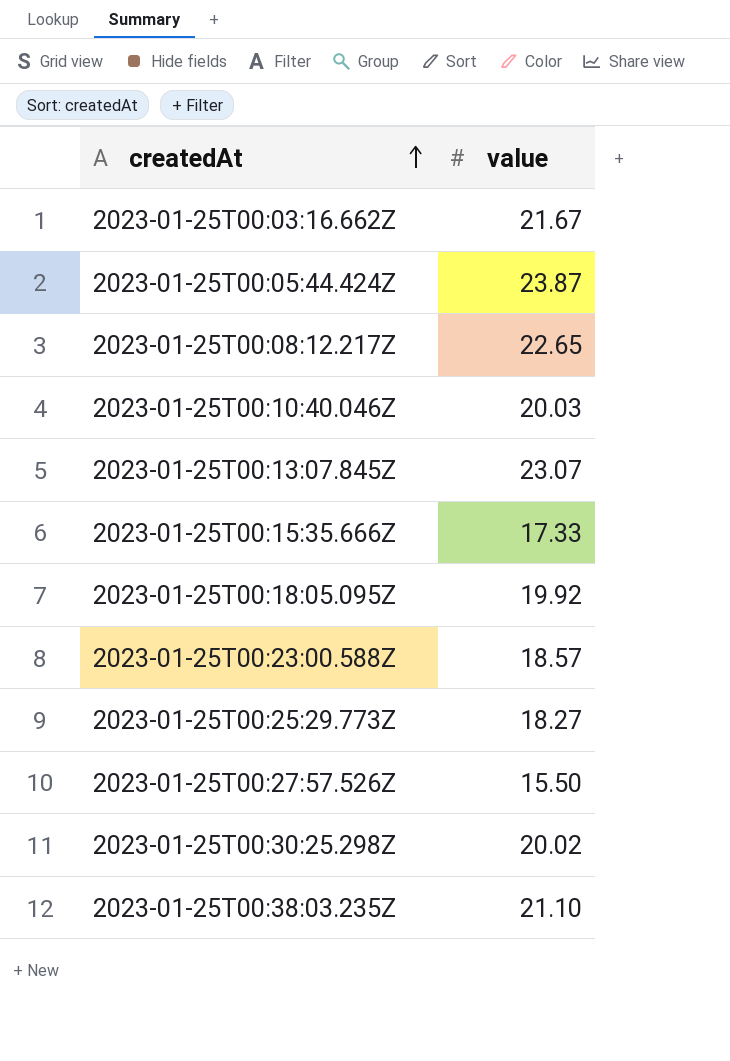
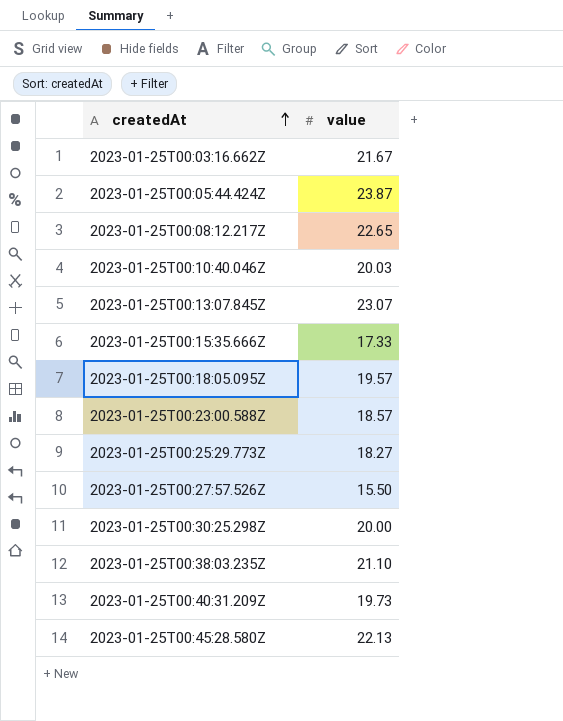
2023-01-25T00:18:05.095Z | value: 19.92 -> 19.57
2023-01-25T00:30:25.298Z | value: 20.02 -> 20.00
row 2023-01-25T00:40:31.209Z: none -> 19.73
row 2023-01-25T00:45:28.580Z: none -> 22.13

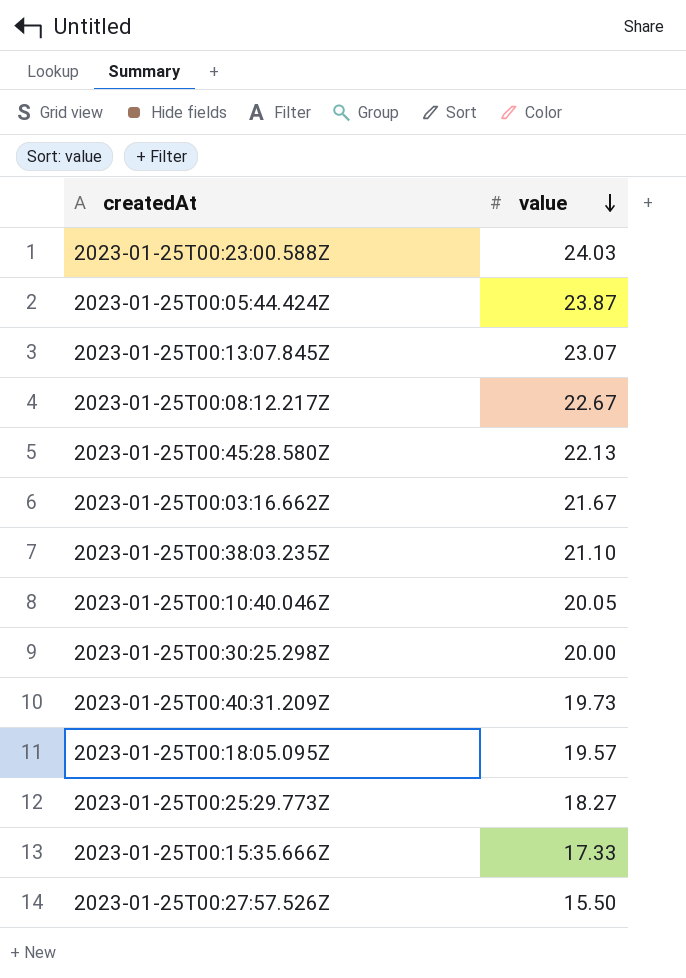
row order: createdAt ascending -> value descending
2023-01-25T00:23:00.588Z | value: 18.57 -> 24.03
2023-01-25T00:08:12.217Z | value: 22.65 -> 22.67
2023-01-25T00:10:40.046Z | value: 20.03 -> 20.05

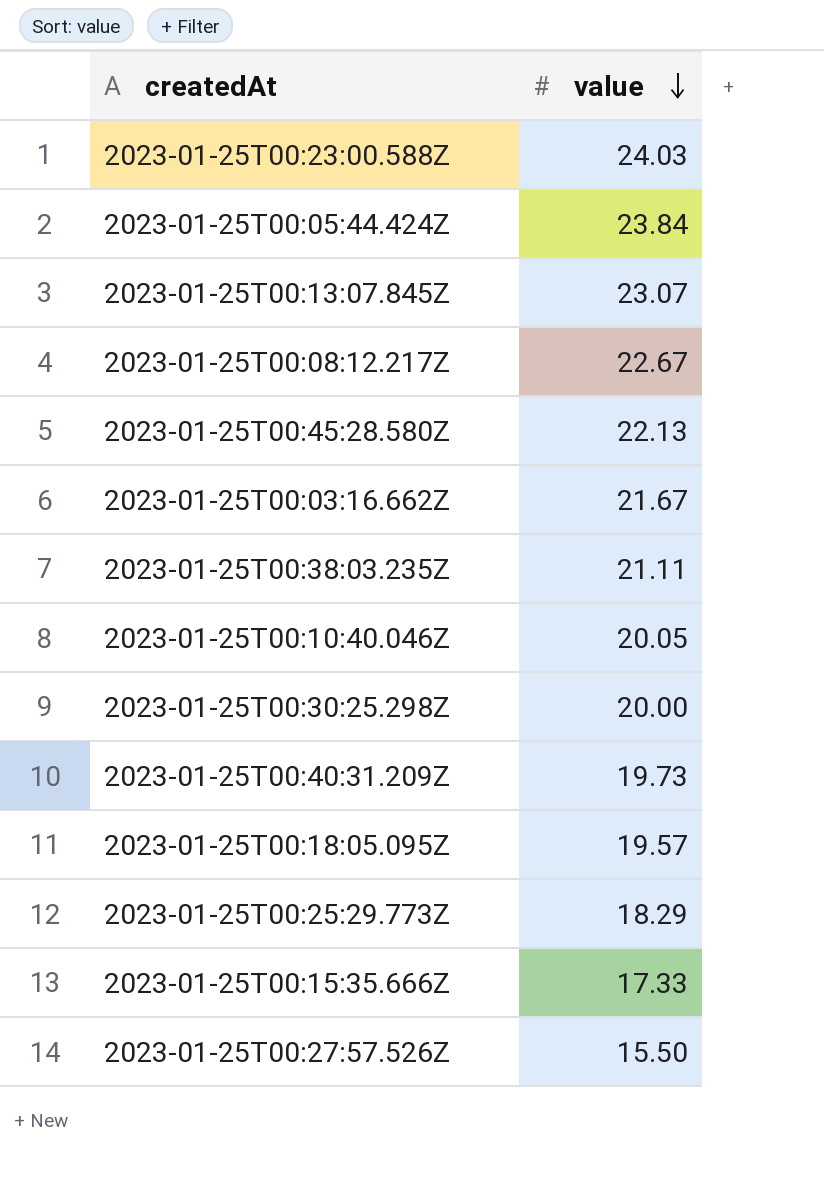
2023-01-25T00:05:44.424Z | value: 23.87 -> 23.84
2023-01-25T00:38:03.235Z | value: 21.10 -> 21.11
2023-01-25T00:25:29.773Z | value: 18.27 -> 18.29

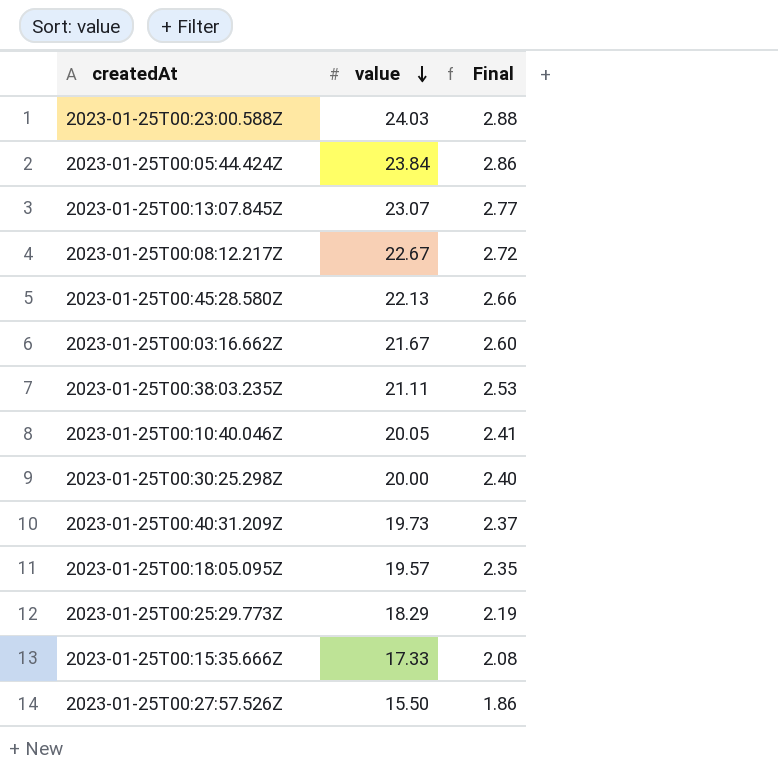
column Final | formula: none -> [value] * 0.12

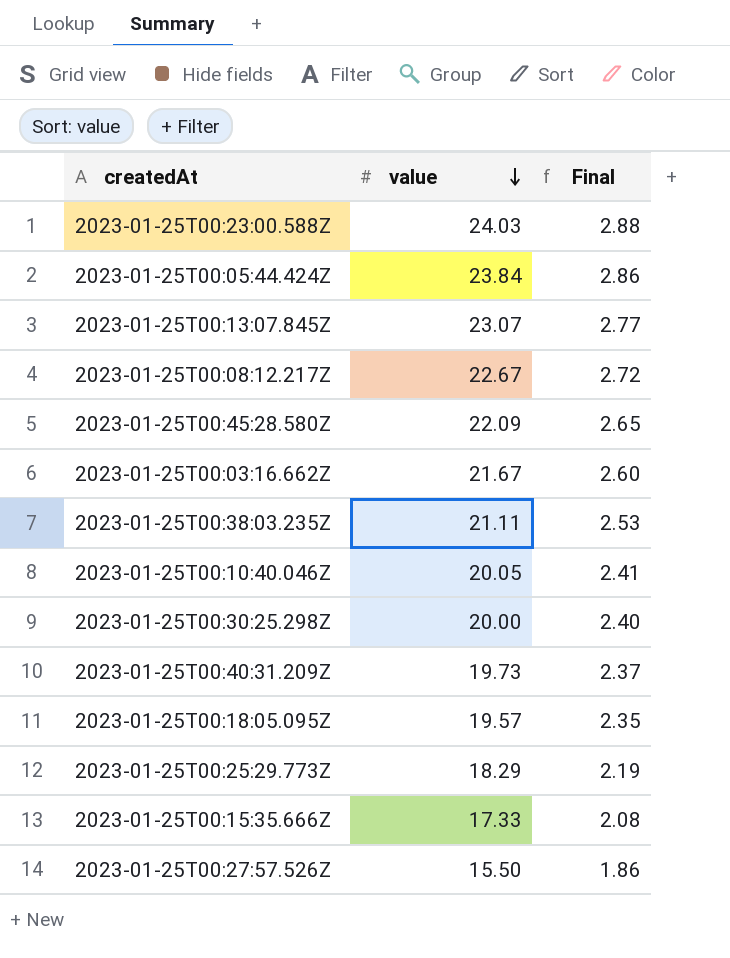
2023-01-25T00:45:28.580Z | value: 22.13 -> 22.09
2023-01-25T00:45:28.580Z | Final: 2.66 -> 2.65

